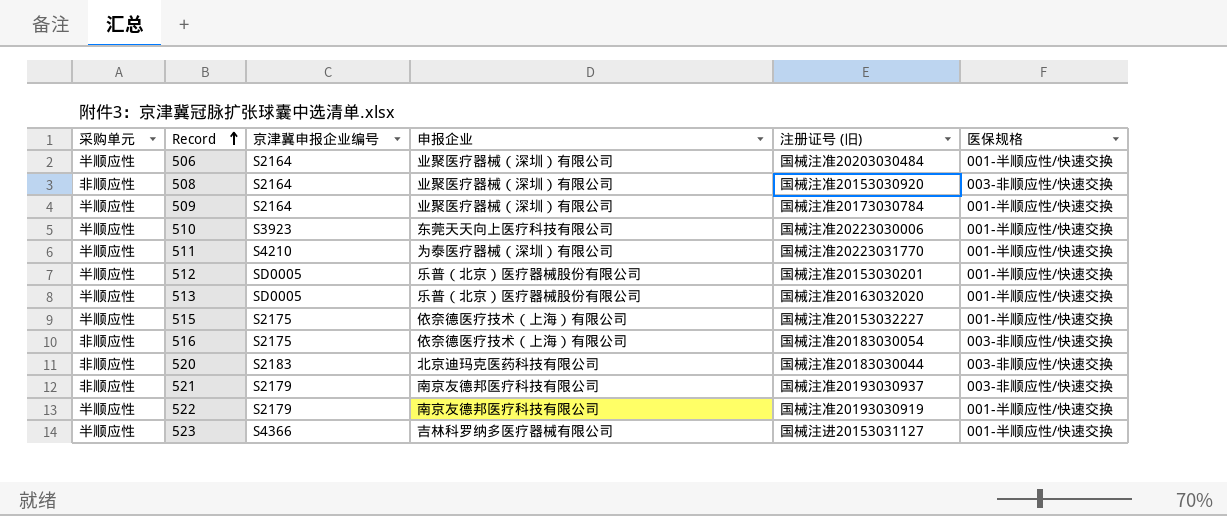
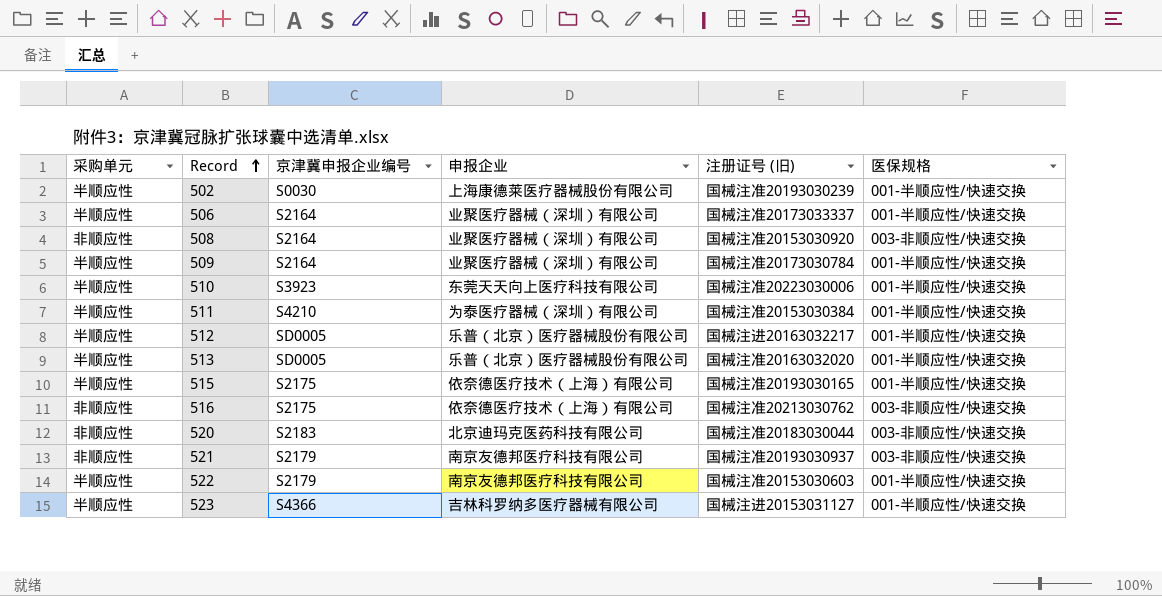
row 502: none -> 半顺应性 | S0030 | 上海康德莱医疗器械股份有限公司 | 国械注准20193030239 | 001-半顺应性/快速交换
506 | 注册证号 (旧): 国械注准20203030484 -> 国械注准20173033337
511 | 注册证号 (旧): 国械注准20223031770 -> 国械注准20153030384
512 | 注册证号 (旧): 国械注准20153030201 -> 国械注进20163032217
515 | 注册证号 (旧): 国械注准20153032227 -> 国械注准20193030165
516 | 注册证号 (旧): 国械注准20183030054 -> 国械注准20213030762
522 | 注册证号 (旧): 国械注准20193030919 -> 国械注准20153030603

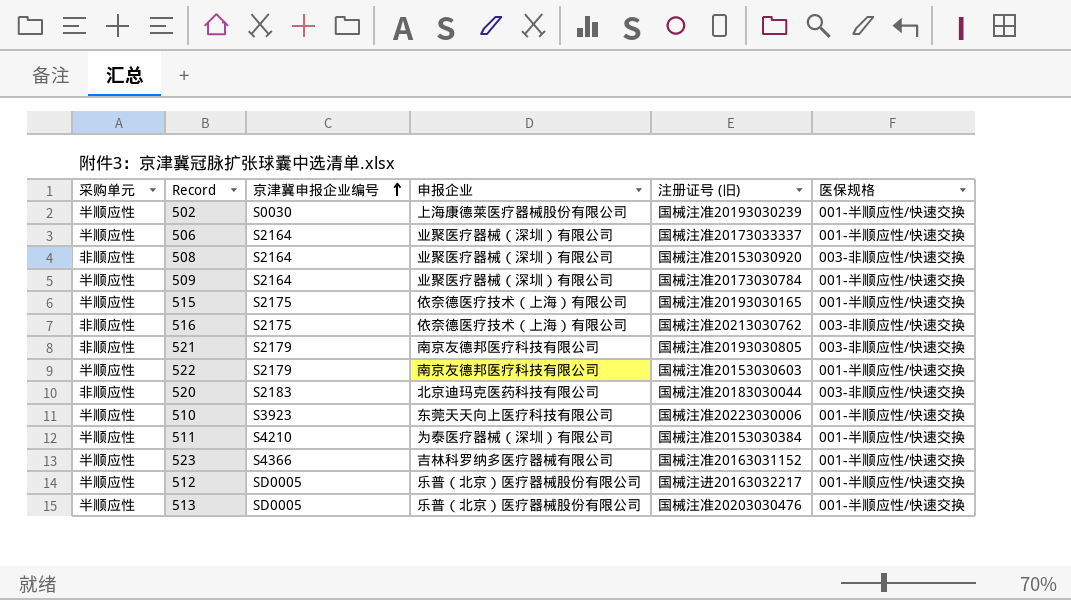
row order: Record ascending -> 京津冀申报企业编号 ascending
521 | 注册证号 (旧): 国械注准20193030937 -> 国械注准20193030805
523 | 注册证号 (旧): 国械注进20153031127 -> 国械注准20163031152
513 | 注册证号 (旧): 国械注准20163032020 -> 国械注准20203030476

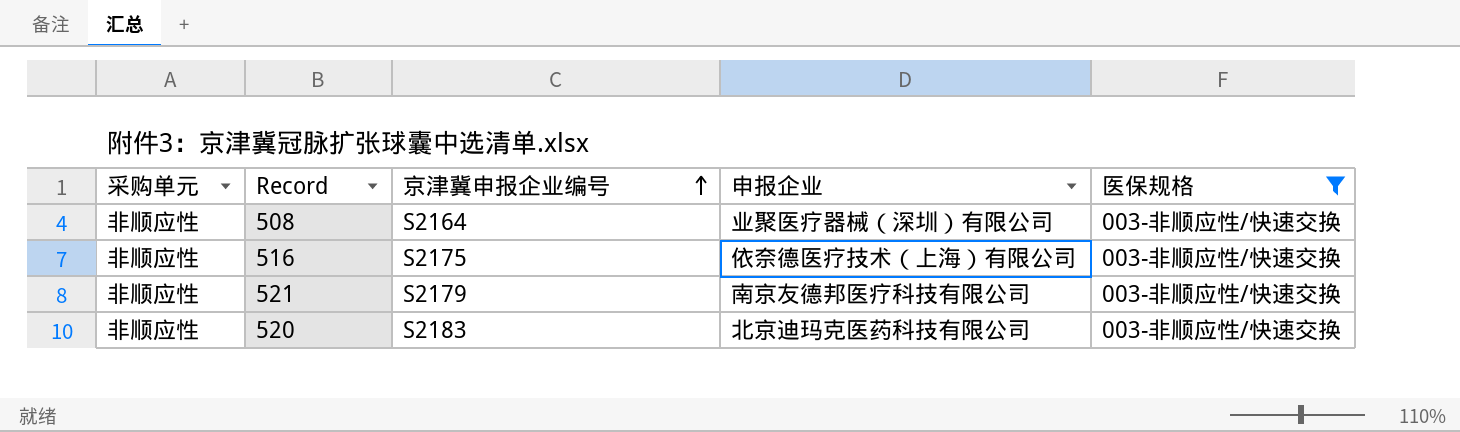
filter: none -> 医保规格 = 003-非顺应性/快速交换
column 注册证号 (旧) | position: 5 -> none

